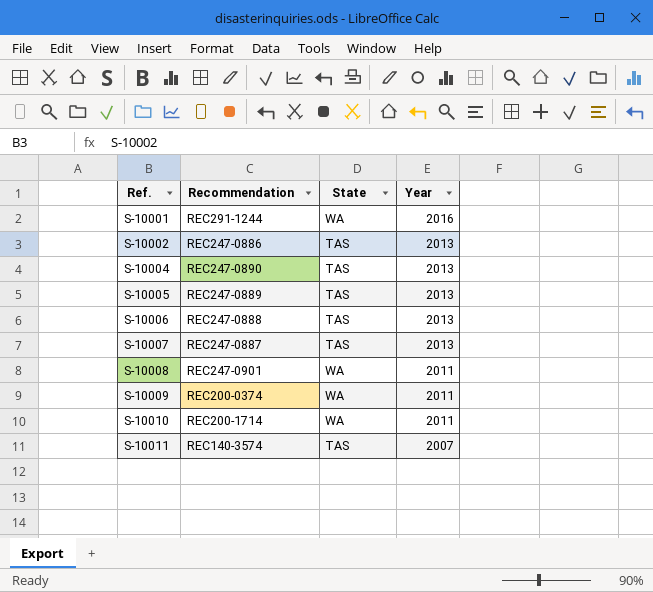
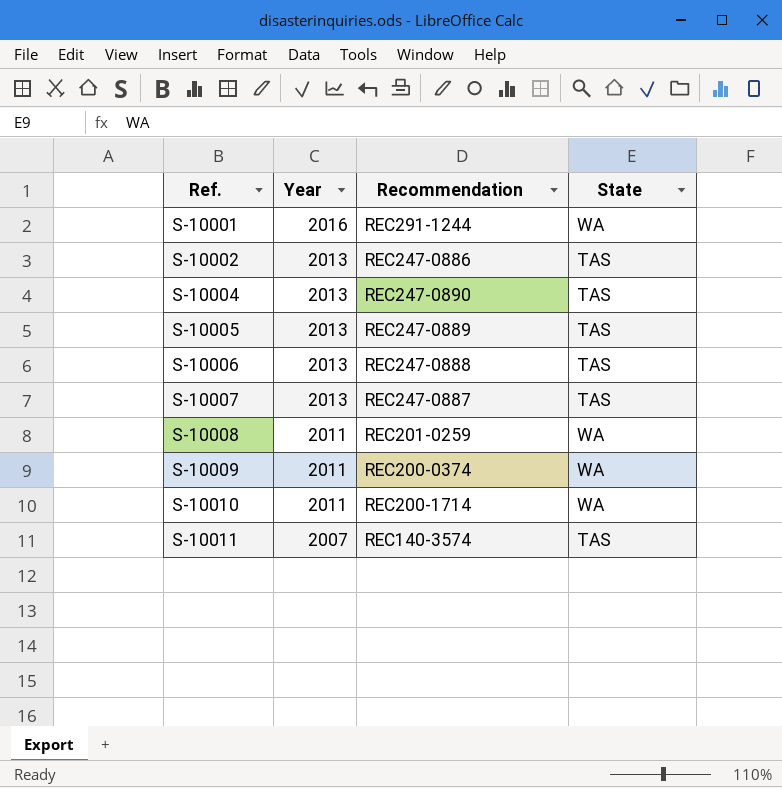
column Year | position: 4 -> 2
S-10008 | Recommendation: REC247-0901 -> REC201-0259

